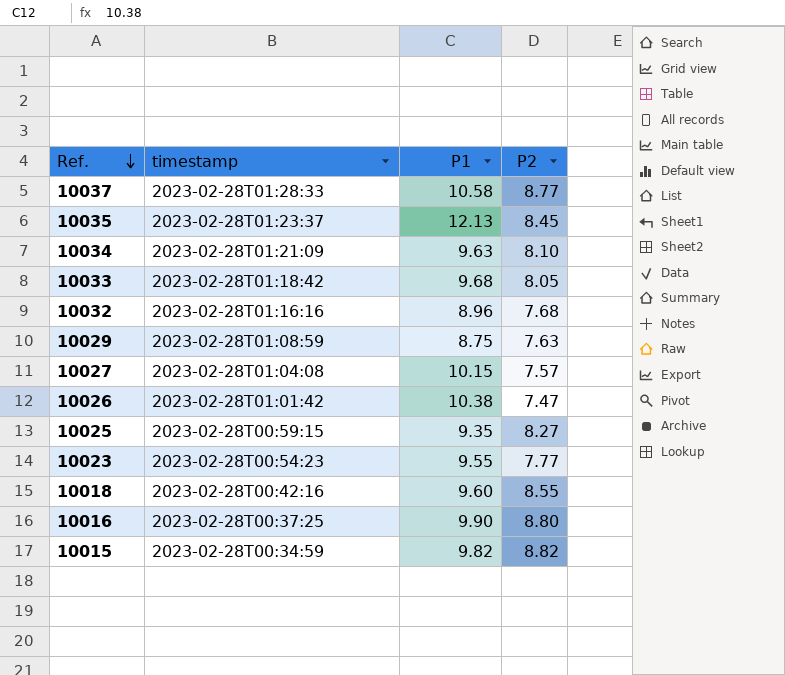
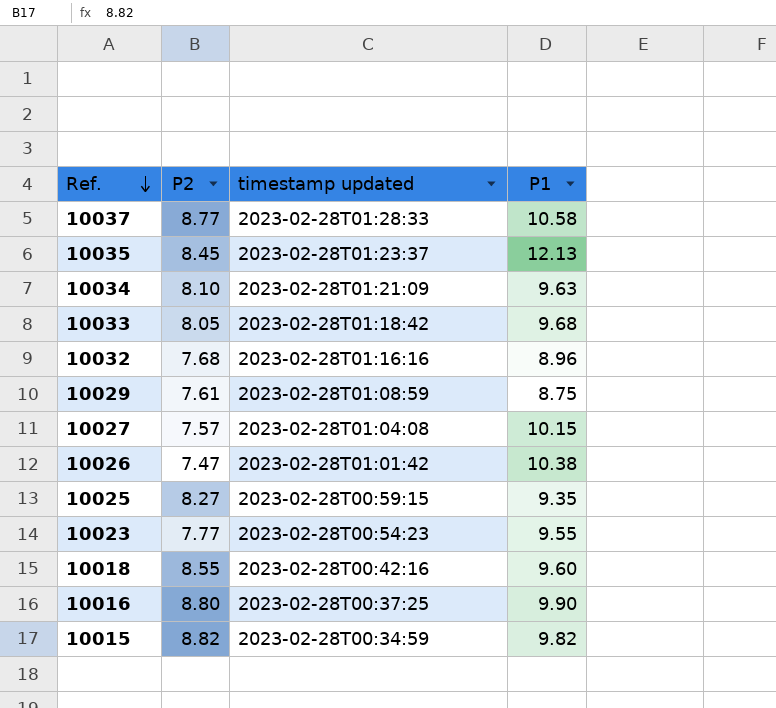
column P2 | position: 4 -> 2
column name: timestamp -> timestamp updated
10029 | P2: 7.63 -> 7.61

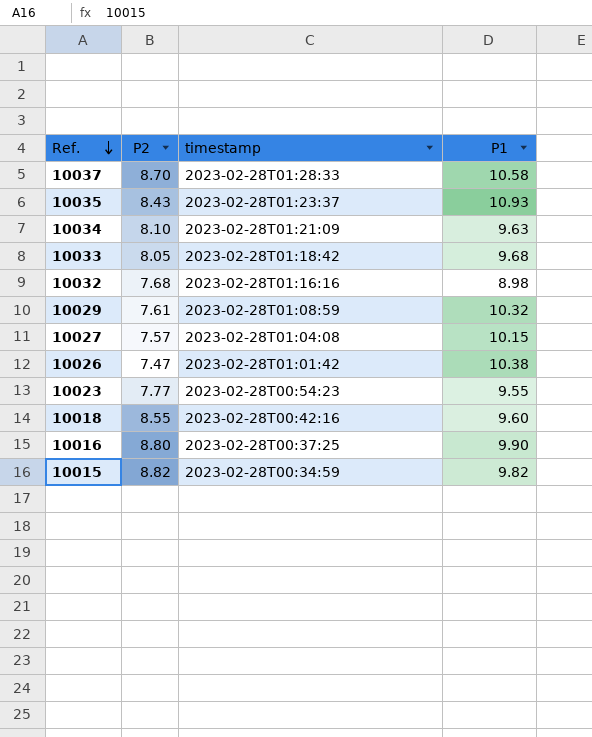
column name: timestamp updated -> timestamp
row 10025: 8.27 | 2023-02-28T00:59:15 | 9.35 -> none
10037 | P2: 8.77 -> 8.70
10035 | P2: 8.45 -> 8.43
10035 | P1: 12.13 -> 10.93
10032 | P1: 8.96 -> 8.98
10029 | P1: 8.75 -> 10.32

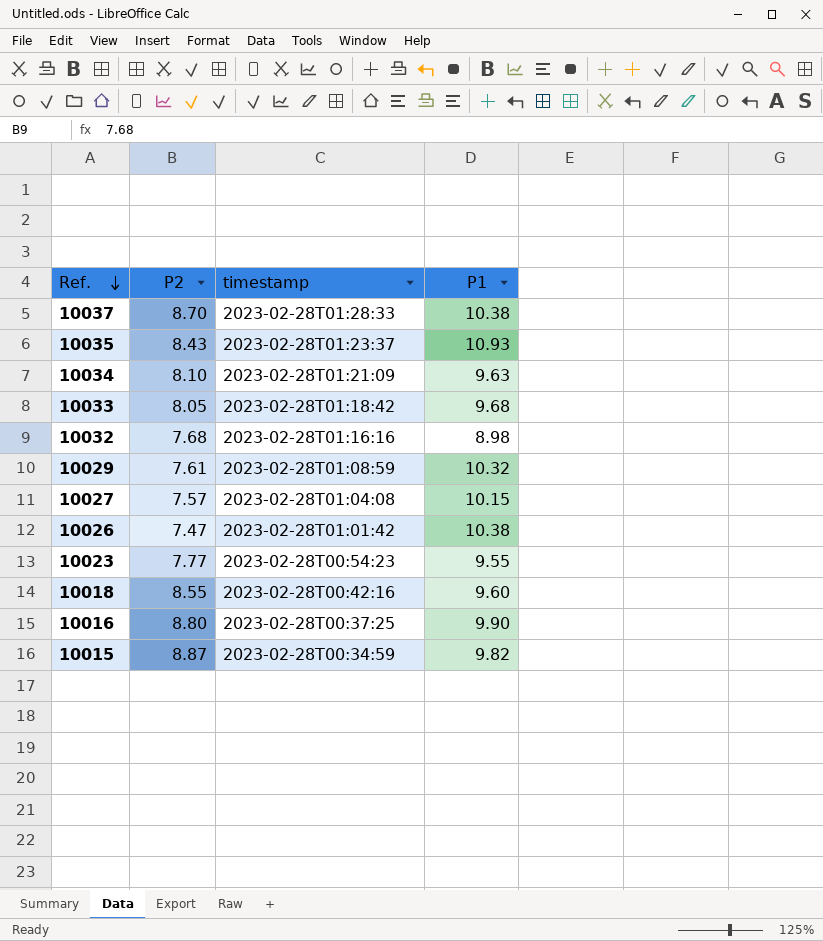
10037 | P1: 10.58 -> 10.38
10015 | P2: 8.82 -> 8.87

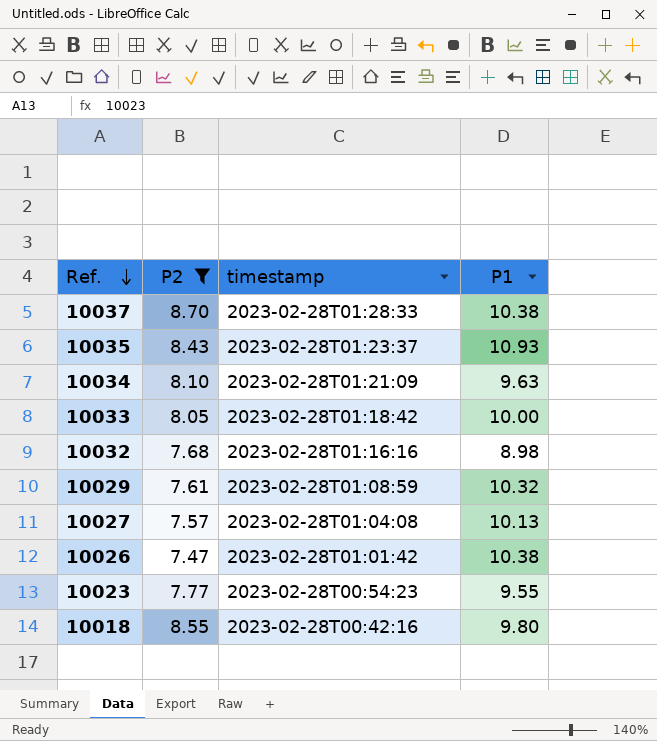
filter: none -> P2 <= 8.70
10033 | P1: 9.68 -> 10.00
10027 | P1: 10.15 -> 10.13
10018 | P1: 9.60 -> 9.80

